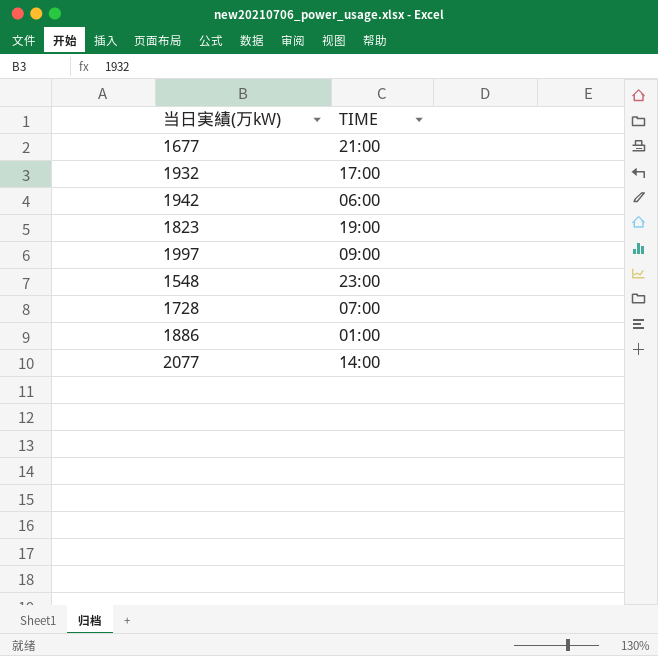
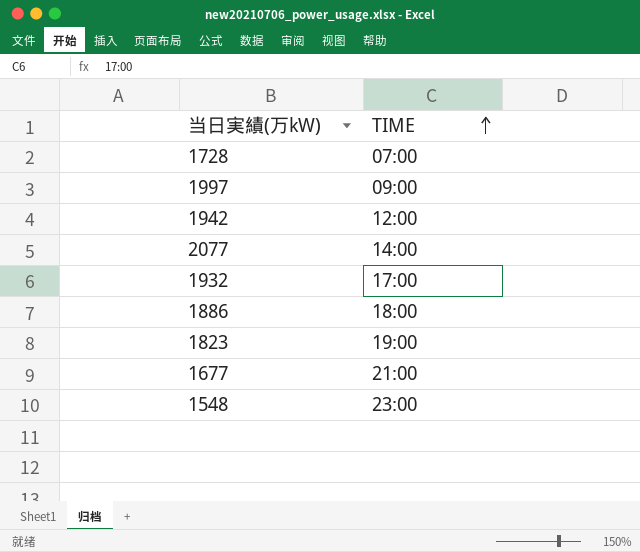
row order: none -> TIME ascending
1942 | TIME: 06:00 -> 12:00
1886 | TIME: 01:00 -> 18:00

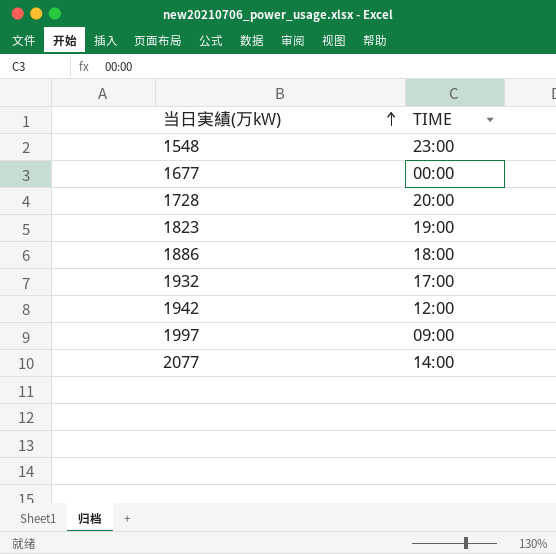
row order: TIME ascending -> 当日実績(万kW) ascending
1677 | TIME: 21:00 -> 00:00
1728 | TIME: 07:00 -> 20:00

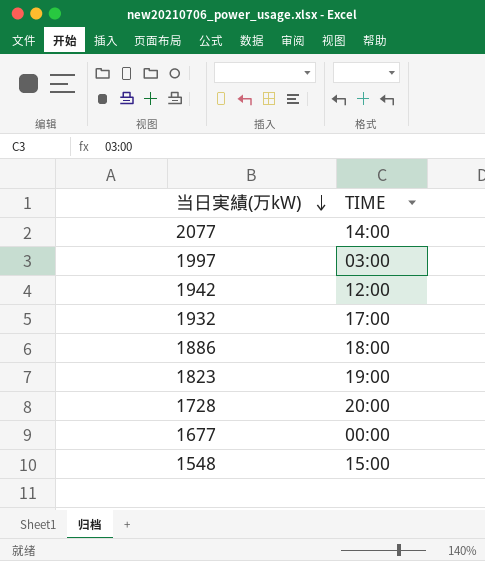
row order: 当日実績(万kW) ascending -> 当日実績(万kW) descending
1997 | TIME: 09:00 -> 03:00
1548 | TIME: 23:00 -> 15:00

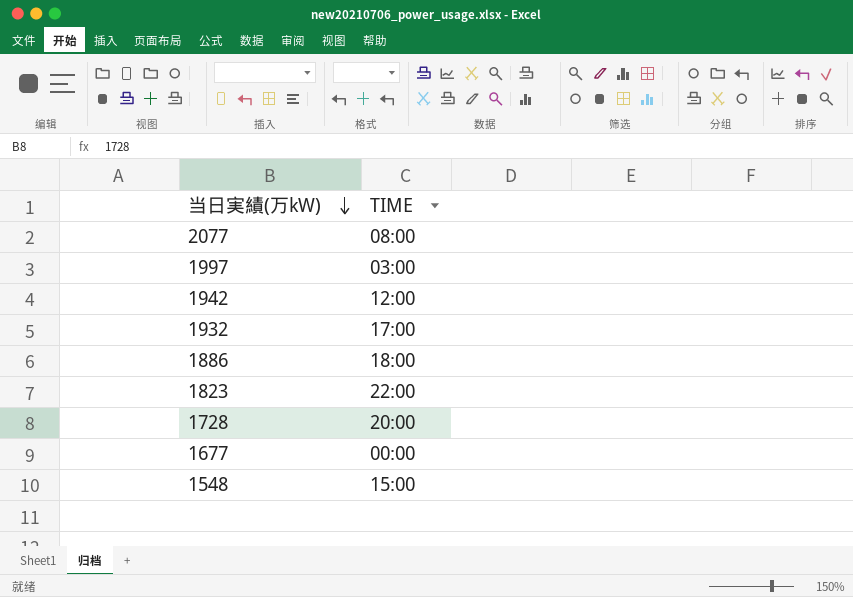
2077 | TIME: 14:00 -> 08:00
1823 | TIME: 19:00 -> 22:00

